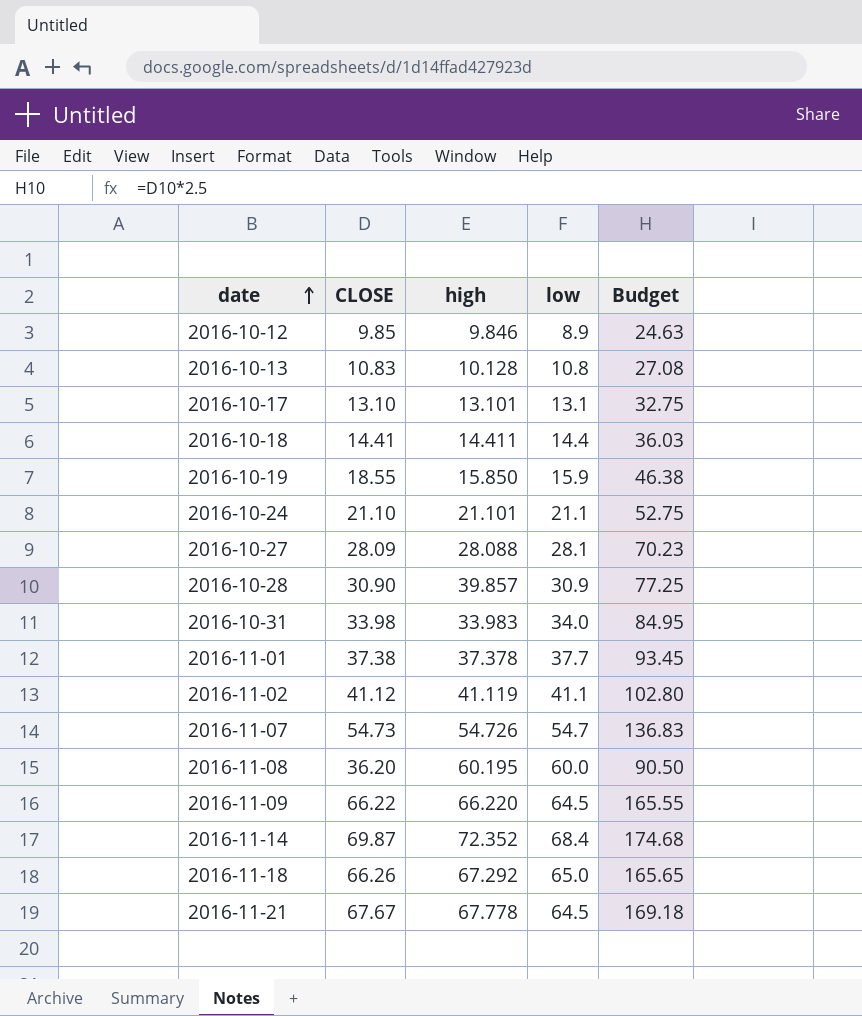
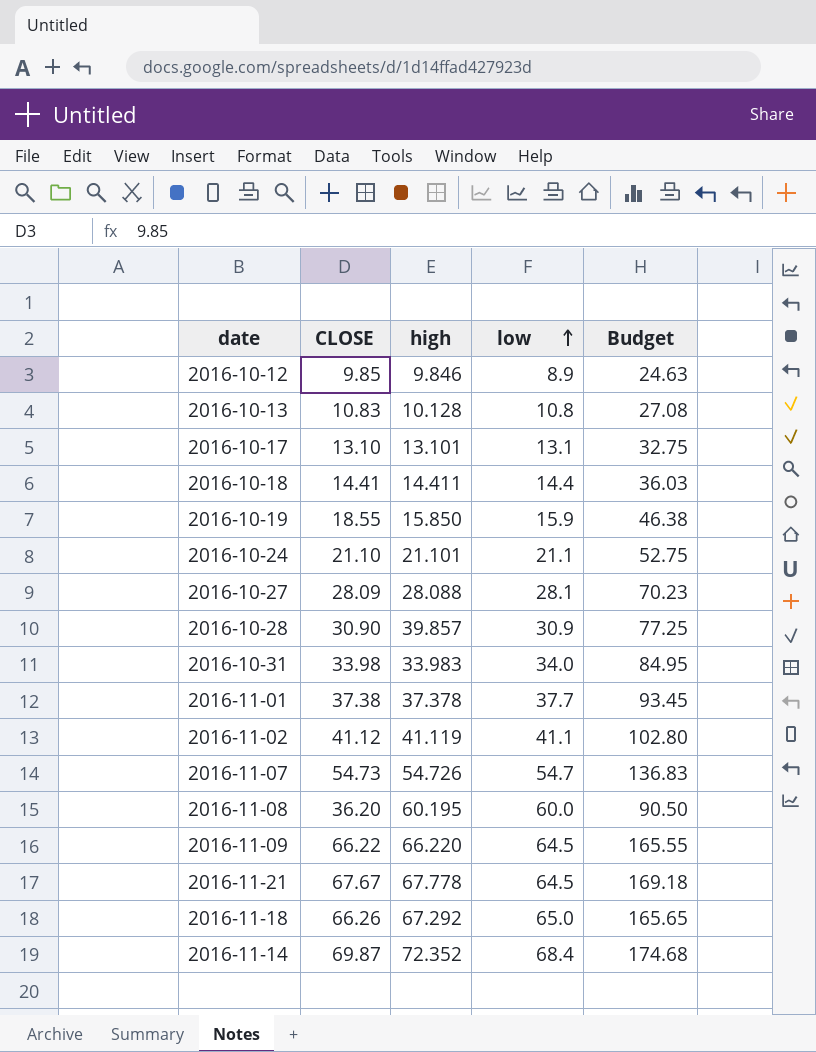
row order: date ascending -> low ascending

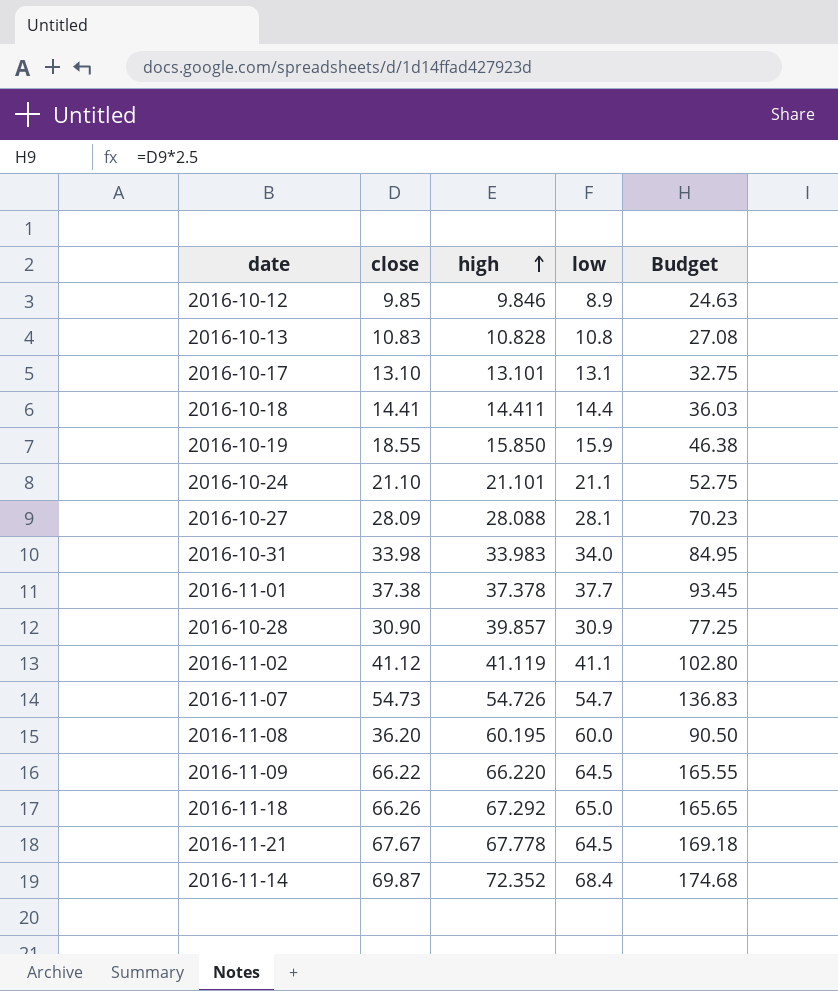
row order: low ascending -> high ascending
column name: CLOSE -> close
2016-10-13 | high: 10.128 -> 10.828

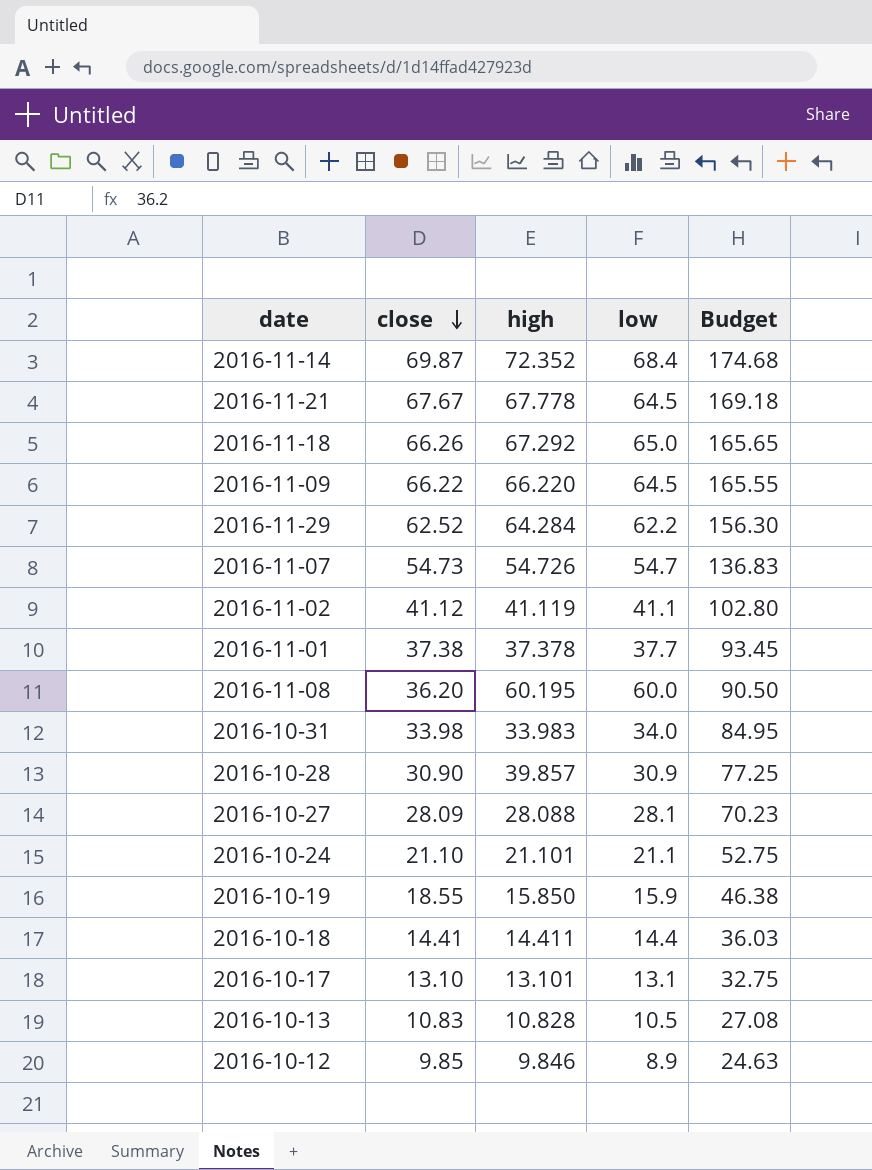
row order: high ascending -> close descending
row 2016-11-29: none -> 62.52 | 64.284 | 62.2 | 156.30
2016-10-13 | low: 10.8 -> 10.5

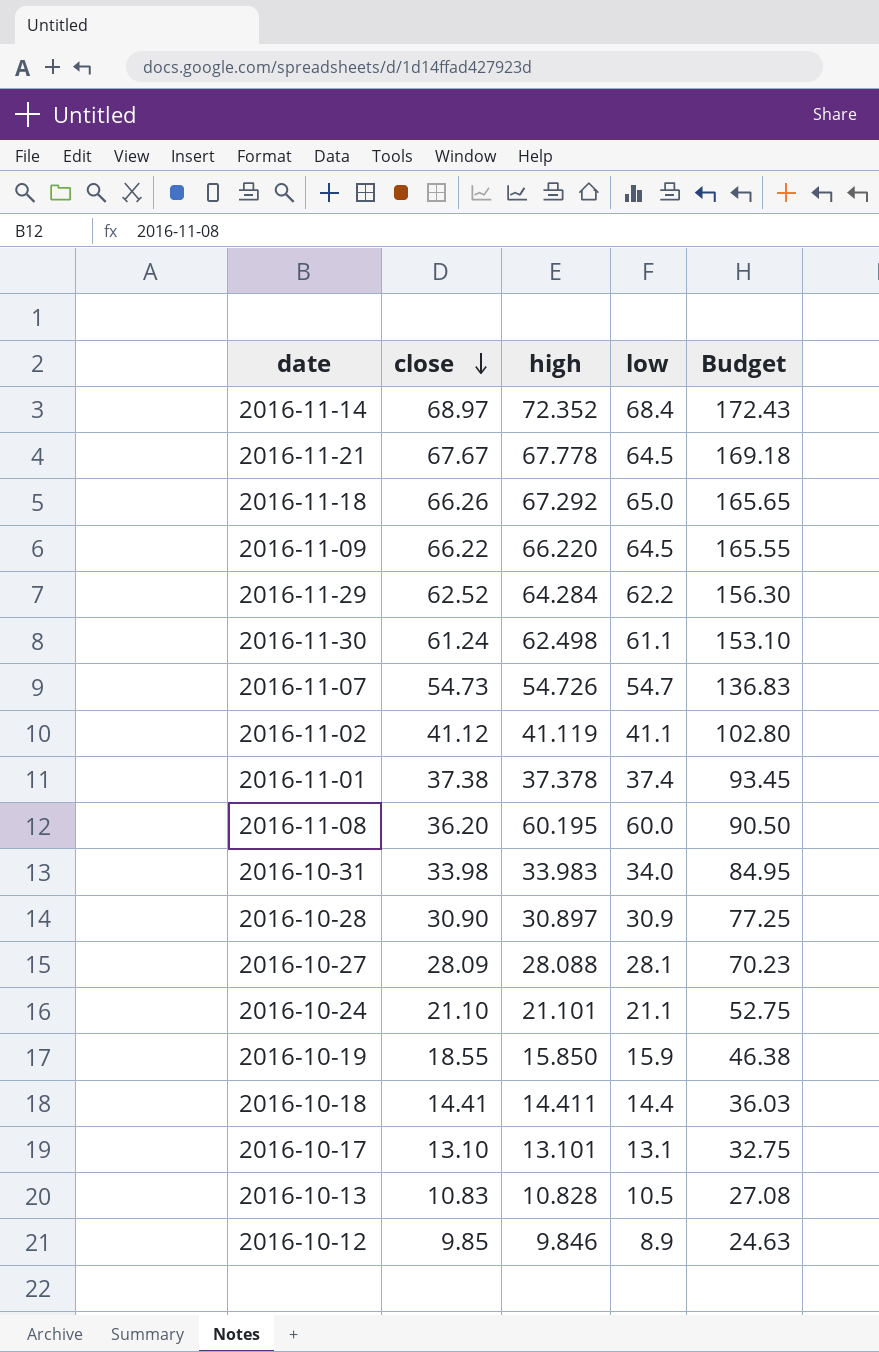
2016-11-14 | close: 69.87 -> 68.97
2016-11-14 | Budget: 174.68 -> 172.43
row 2016-11-30: none -> 61.24 | 62.498 | 61.1 | 153.10
2016-11-01 | low: 37.7 -> 37.4
2016-10-28 | high: 39.857 -> 30.897

